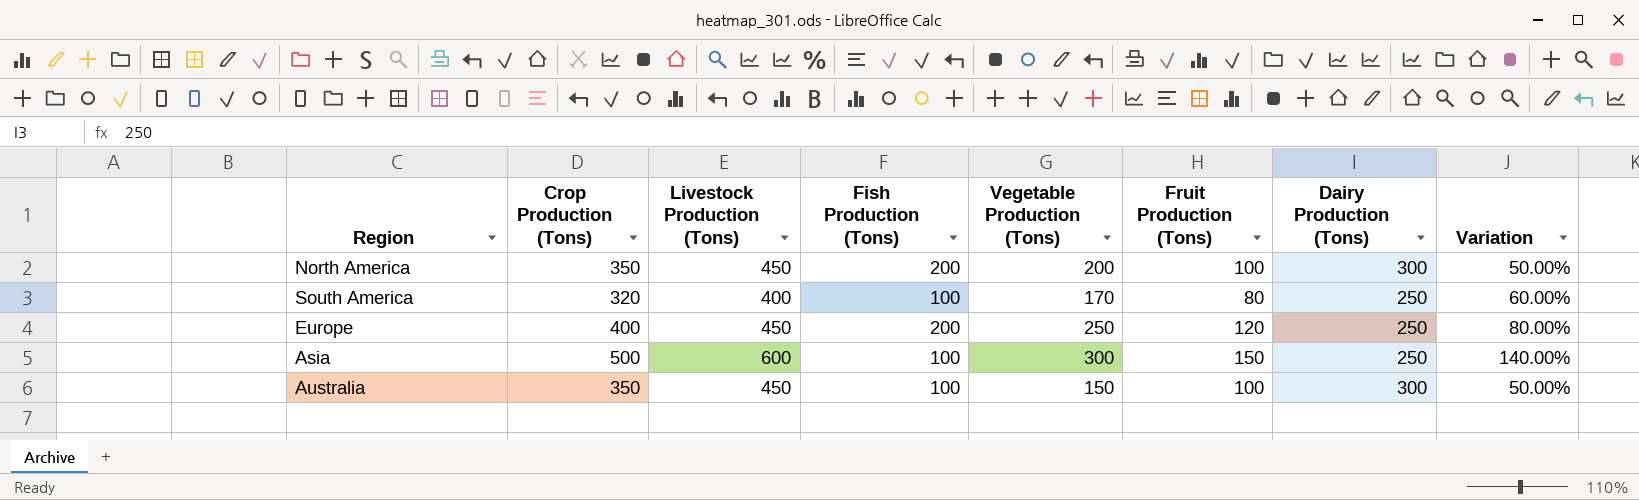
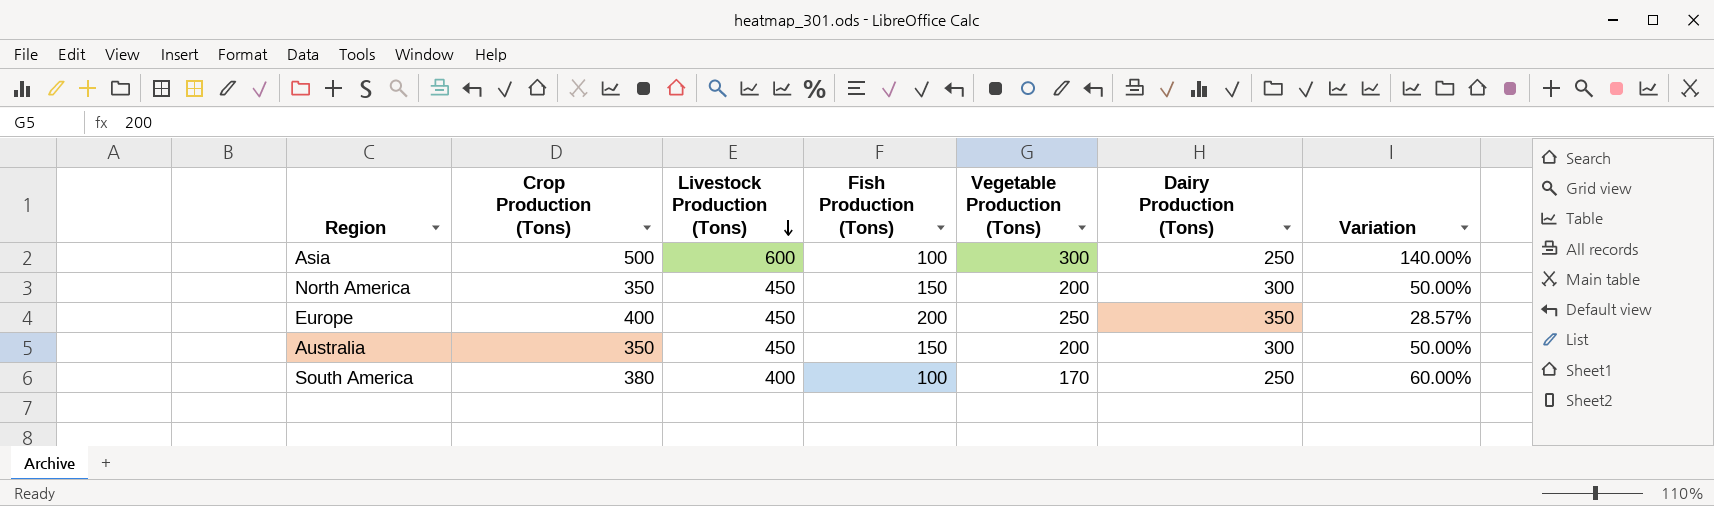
row order: none -> Livestock Production (Tons) descending
column Fruit Production (Tons) | position: 6 -> none
North America | Fish Production (Tons): 200 -> 150
Europe | Dairy Production (Tons): 250 -> 350
Europe | Variation: 80.00% -> 28.57%
Australia | Fish Production (Tons): 100 -> 150
Australia | Vegetable Production (Tons): 150 -> 200
South America | Crop Production (Tons): 320 -> 380

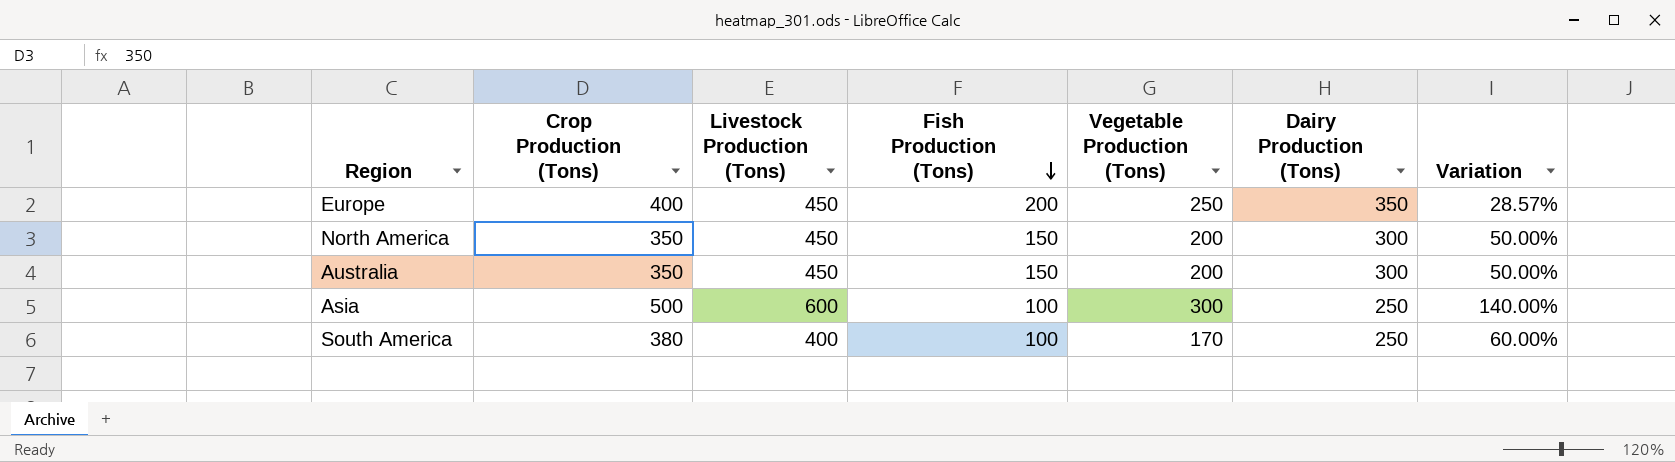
row order: Livestock Production (Tons) descending -> Fish Production (Tons) descending

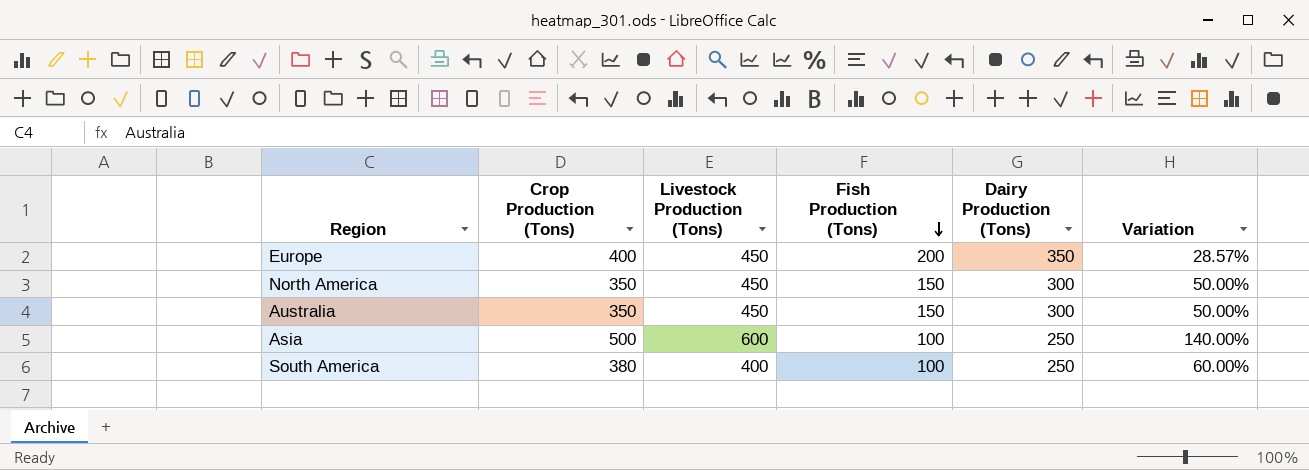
column Vegetable Production (Tons) | position: 5 -> none

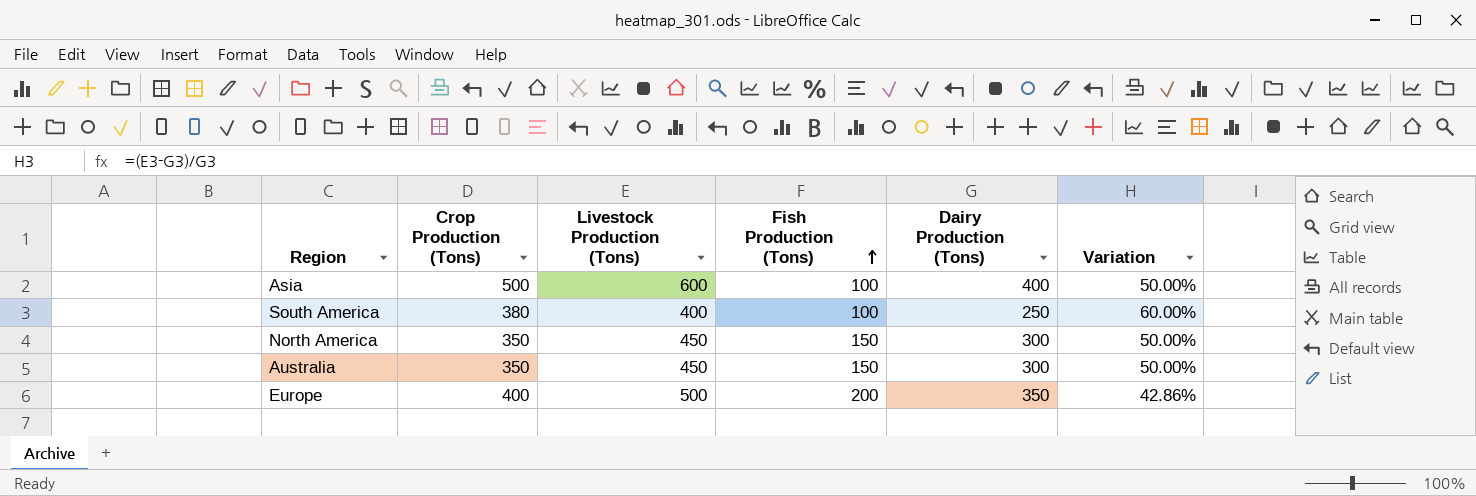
row order: Fish Production (Tons) descending -> Fish Production (Tons) ascending
Asia | Dairy Production (Tons): 250 -> 400
Asia | Variation: 140.00% -> 50.00%
Europe | Livestock Production (Tons): 450 -> 500
Europe | Variation: 28.57% -> 42.86%

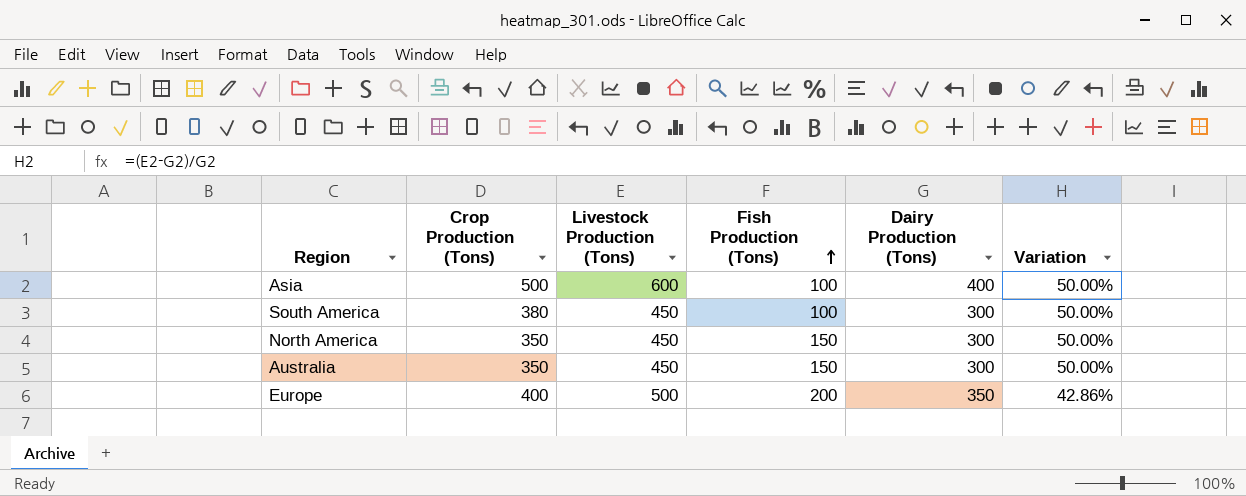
South America | Livestock Production (Tons): 400 -> 450
South America | Dairy Production (Tons): 250 -> 300
South America | Variation: 60.00% -> 50.00%

